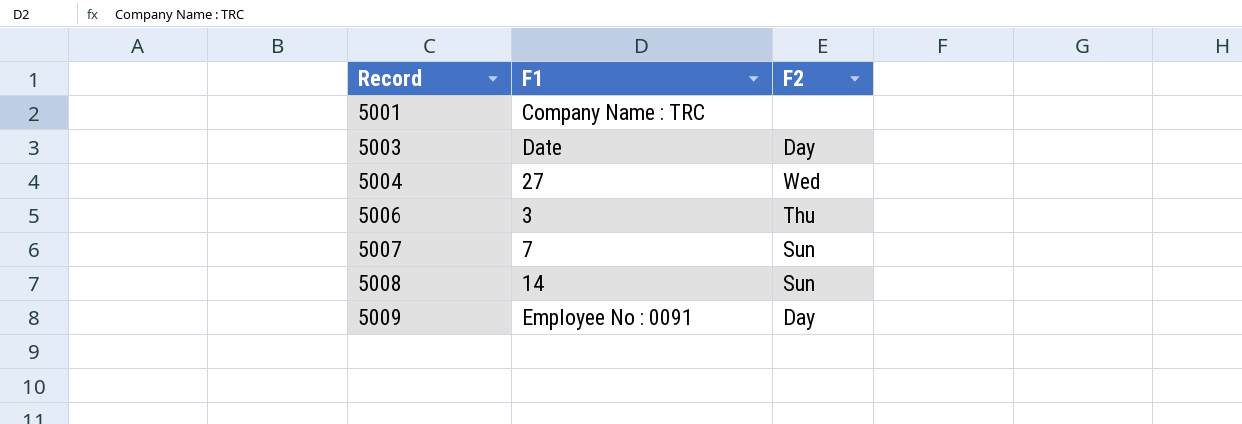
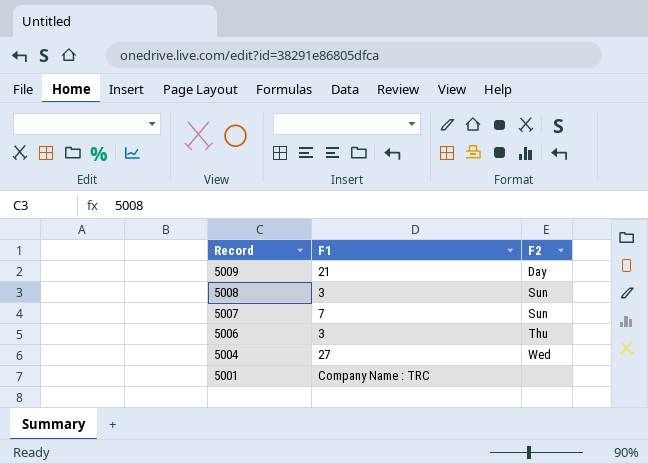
row order: Record ascending -> Record descending
row 5003: Date | Day -> none
5009 | F1: Employee No : 0091 -> 21
5008 | F1: 14 -> 3

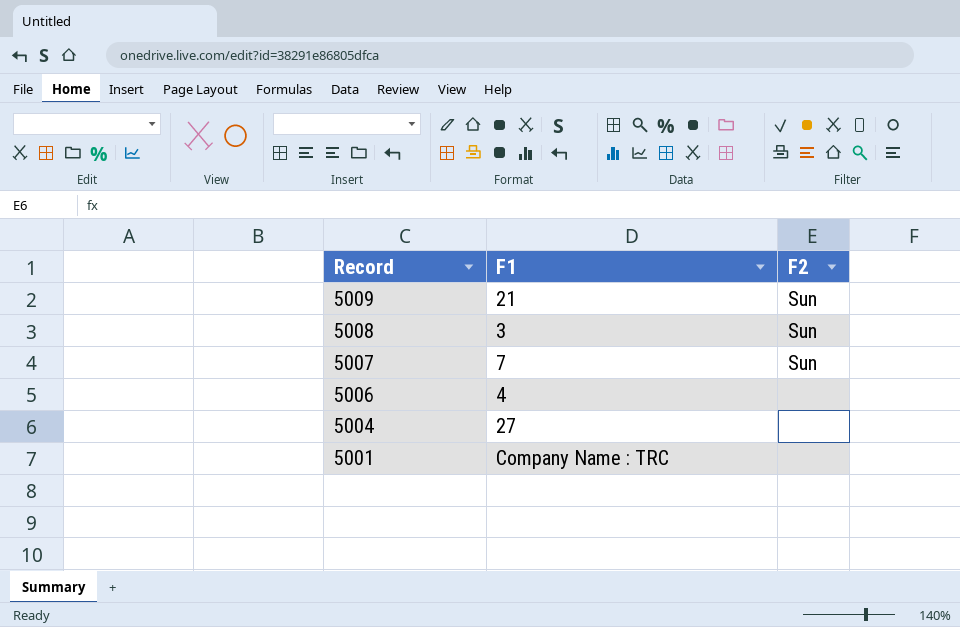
5009 | F2: Day -> Sun
5006 | F1: 3 -> 4
5006 | F2: Thu -> none
5004 | F2: Wed -> none

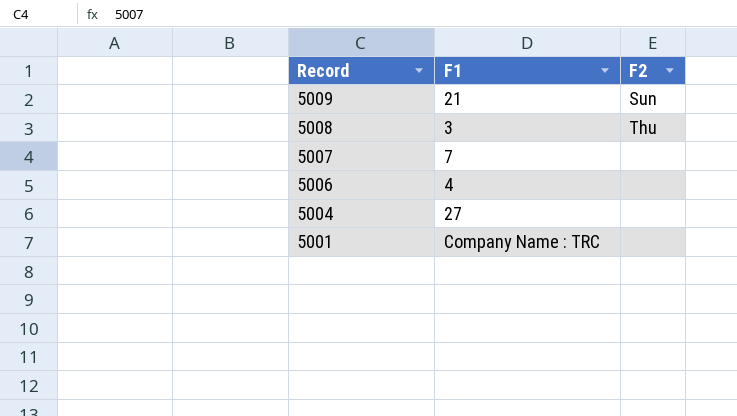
5008 | F2: Sun -> Thu
5007 | F2: Sun -> none

